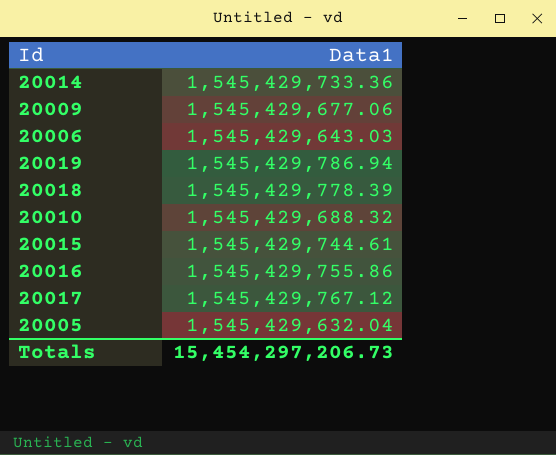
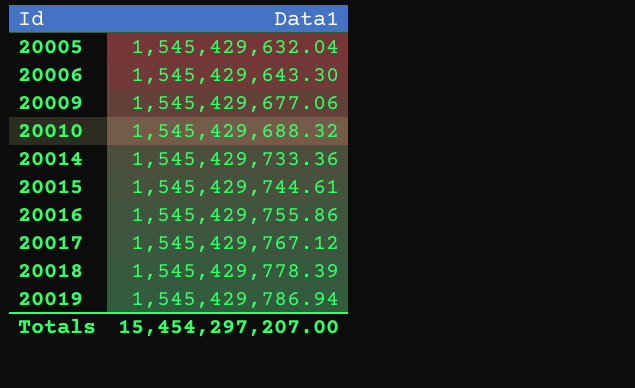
row order: none -> Id ascending
20006 | Data1: 1,545,429,643.03 -> 1,545,429,643.30
Totals | Data1: 15,454,297,206.73 -> 15,454,297,207.00

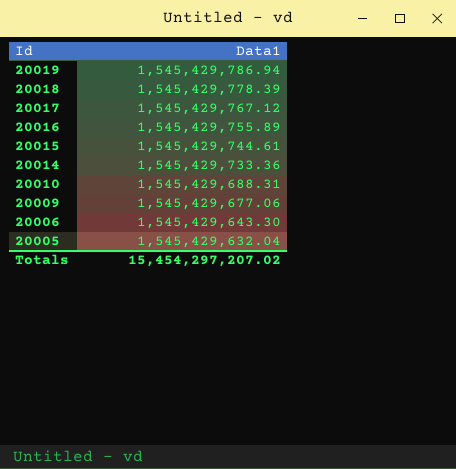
row order: Id ascending -> Id descending
20016 | Data1: 1,545,429,755.86 -> 1,545,429,755.89
20010 | Data1: 1,545,429,688.32 -> 1,545,429,688.31
Totals | Data1: 15,454,297,207.00 -> 15,454,297,207.02

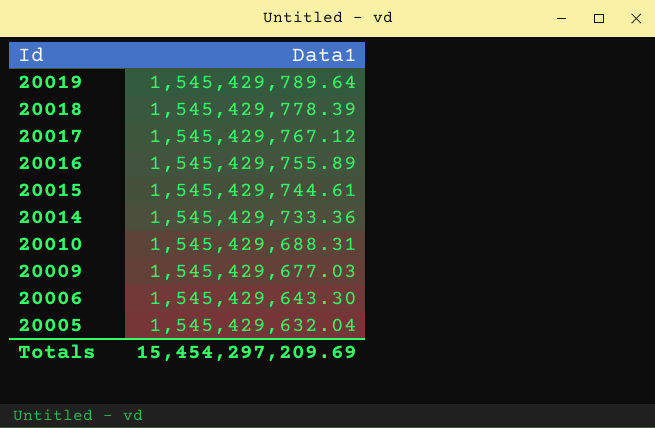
20019 | Data1: 1,545,429,786.94 -> 1,545,429,789.64
20009 | Data1: 1,545,429,677.06 -> 1,545,429,677.03
Totals | Data1: 15,454,297,207.02 -> 15,454,297,209.69

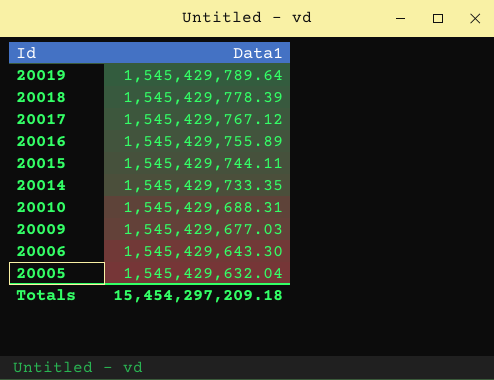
20015 | Data1: 1,545,429,744.61 -> 1,545,429,744.11
20014 | Data1: 1,545,429,733.36 -> 1,545,429,733.35
Totals | Data1: 15,454,297,209.69 -> 15,454,297,209.18

